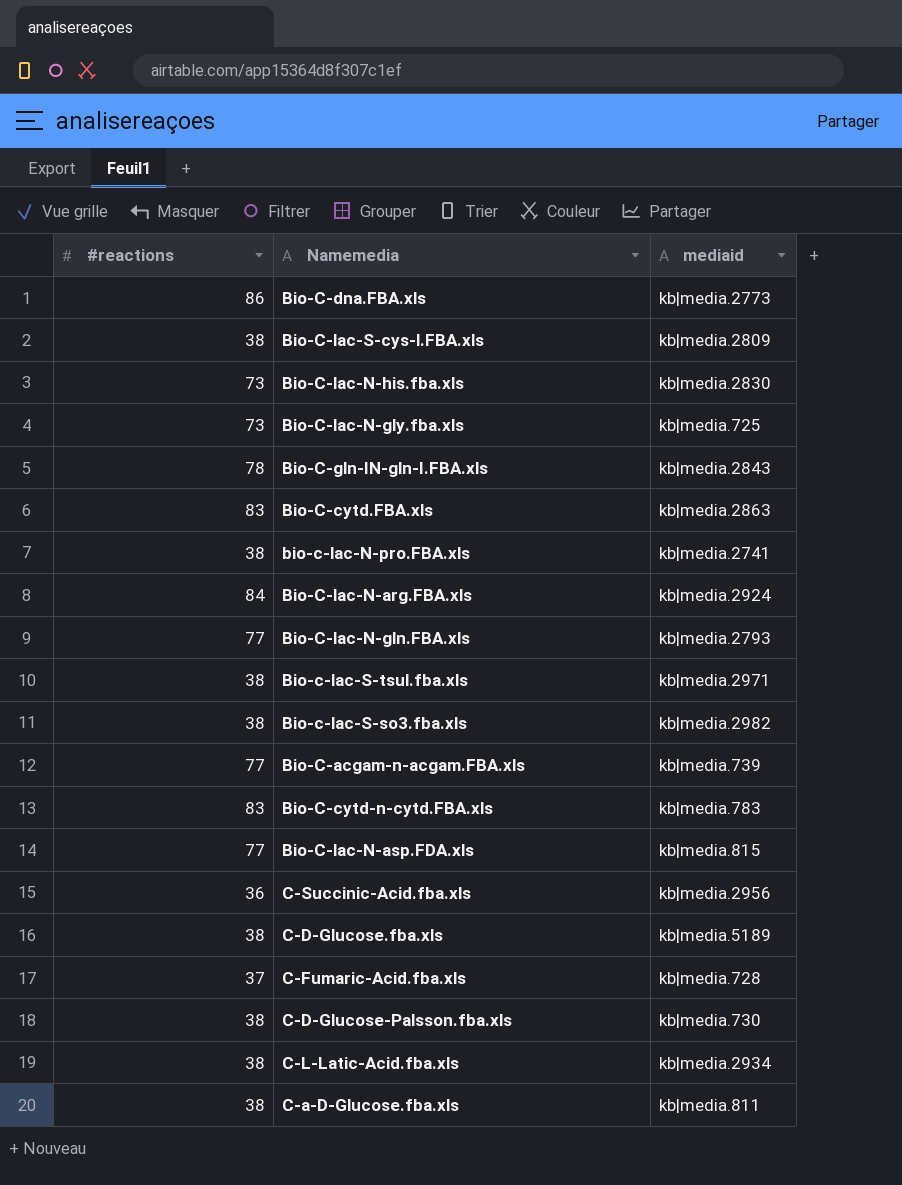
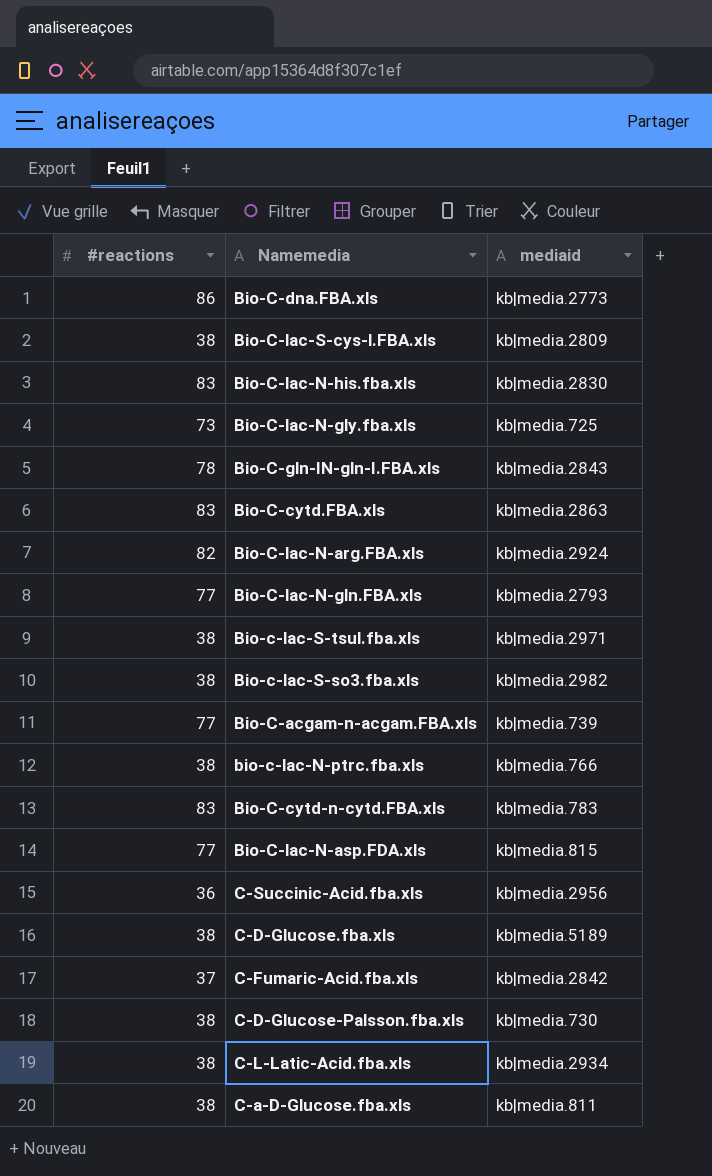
row bio-c-lac-N-pro.FBA.xls: 38 | kb|media.2741 -> none
Bio-C-lac-N-his.fba.xls | #reactions: 73 -> 83
Bio-C-lac-N-arg.FBA.xls | #reactions: 84 -> 82
row bio-c-lac-N-ptrc.fba.xls: none -> 38 | kb|media.766
C-Fumaric-Acid.fba.xls | mediaid: kb|media.728 -> kb|media.2842

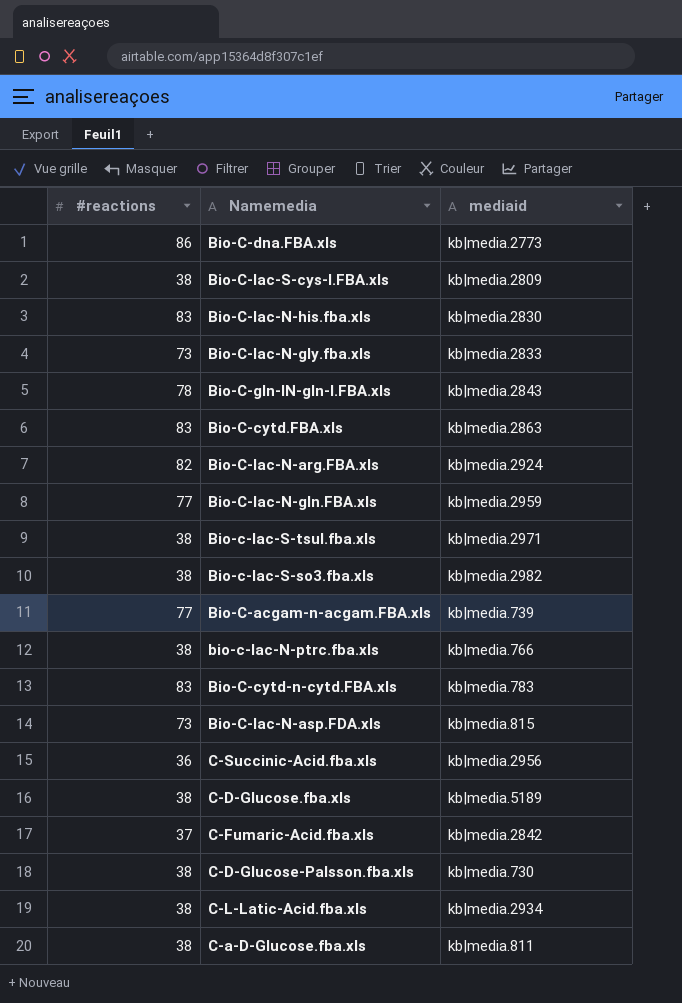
Bio-C-lac-N-gly.fba.xls | mediaid: kb|media.725 -> kb|media.2833
Bio-C-lac-N-gln.FBA.xls | mediaid: kb|media.2793 -> kb|media.2959
Bio-C-lac-N-asp.FDA.xls | #reactions: 77 -> 73

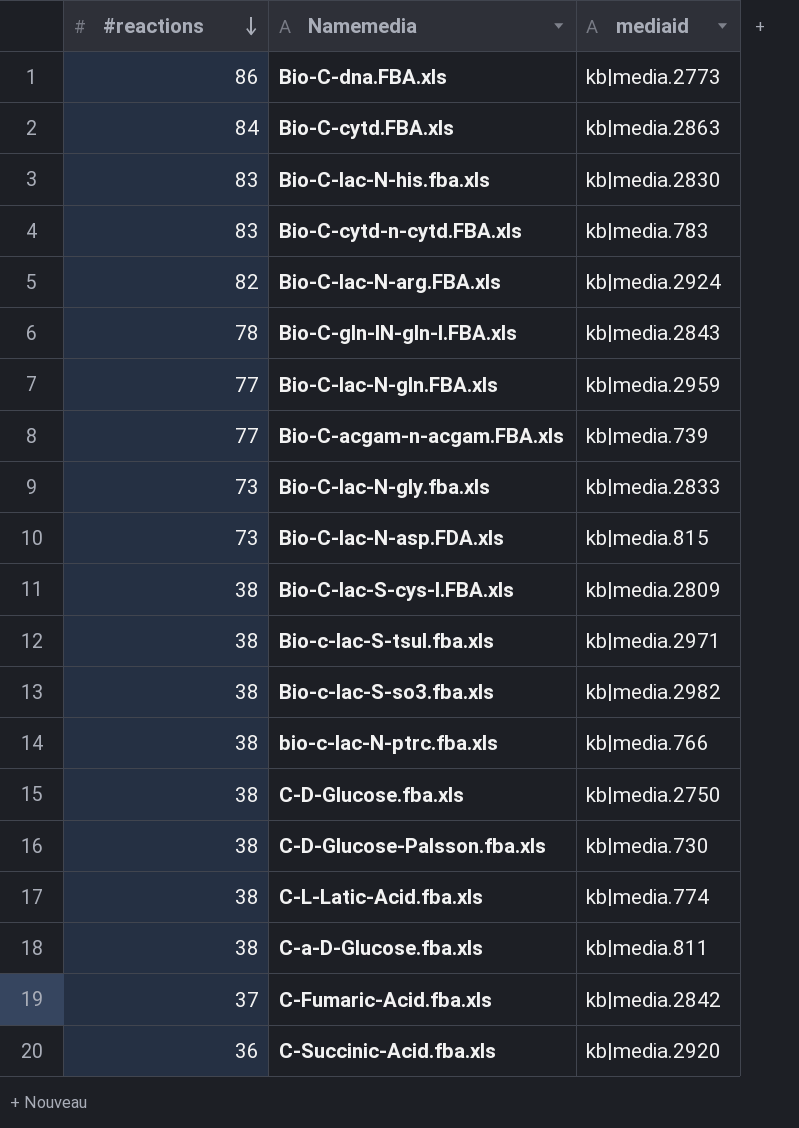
row order: none -> #reactions descending
Bio-C-cytd.FBA.xls | #reactions: 83 -> 84
C-D-Glucose.fba.xls | mediaid: kb|media.5189 -> kb|media.2750
C-L-Latic-Acid.fba.xls | mediaid: kb|media.2934 -> kb|media.774
C-Succinic-Acid.fba.xls | mediaid: kb|media.2956 -> kb|media.2920

